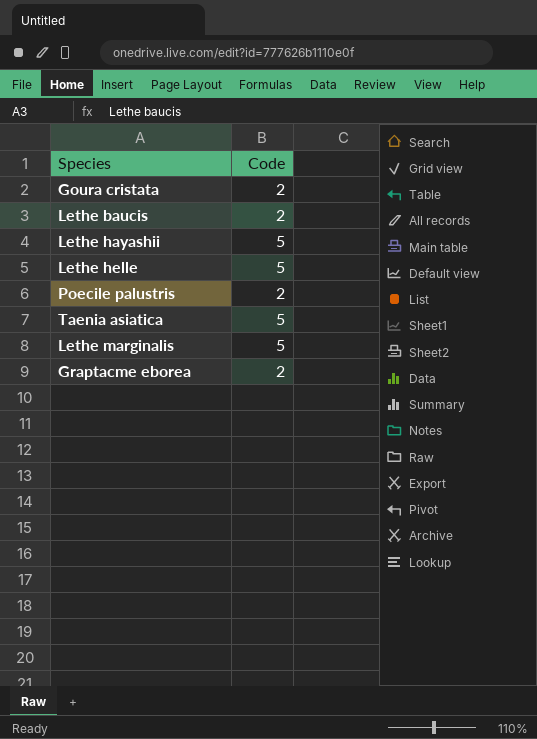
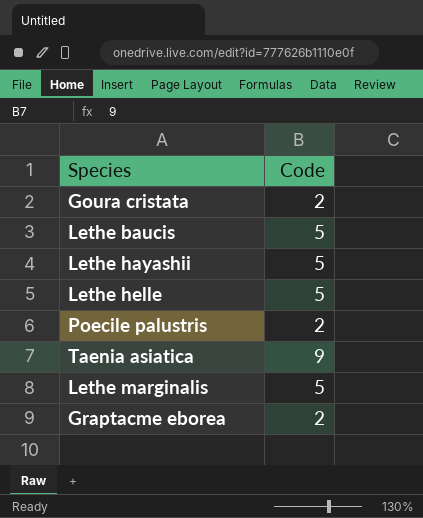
Lethe baucis | Code: 2 -> 5
Taenia asiatica | Code: 5 -> 9

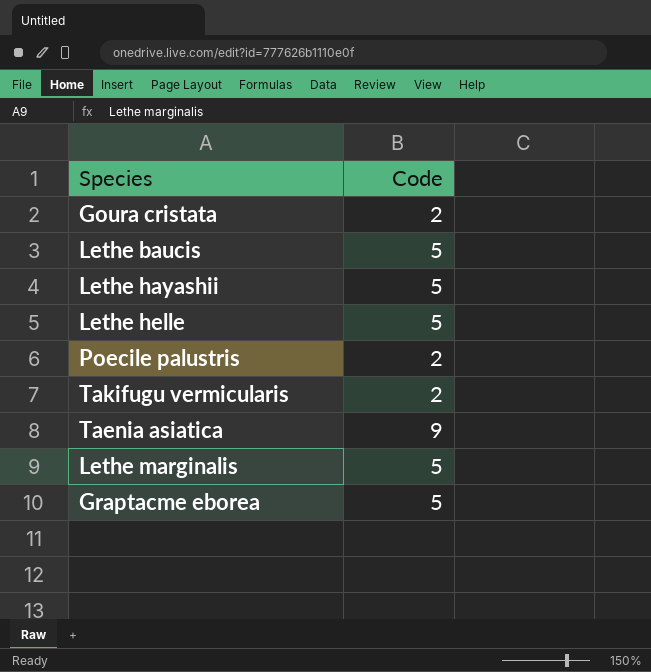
row Takifugu vermicularis: none -> 2
Graptacme eborea | Code: 2 -> 5

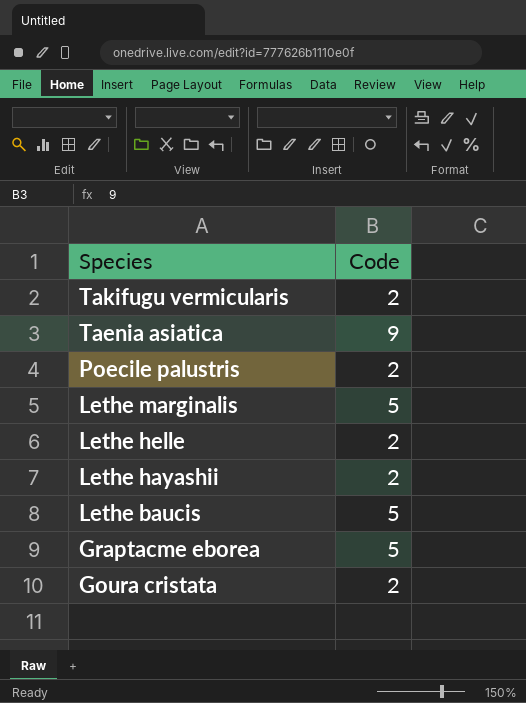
row order: none -> Species descending
Lethe helle | Code: 5 -> 2
Lethe hayashii | Code: 5 -> 2

